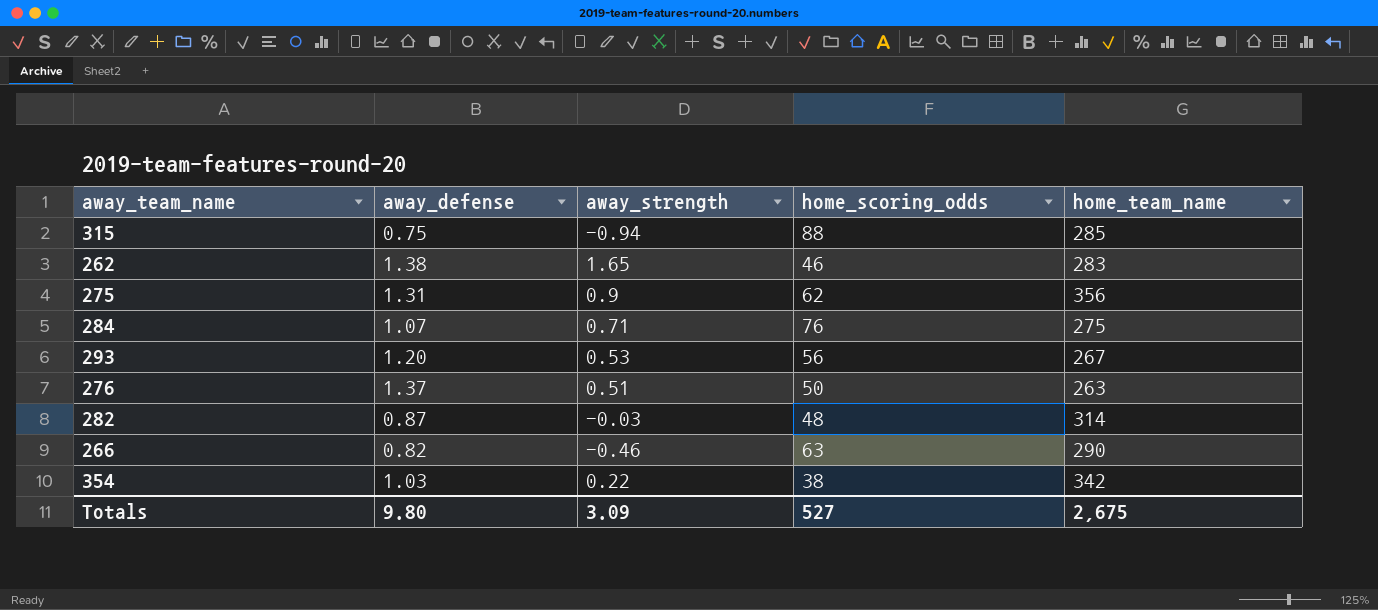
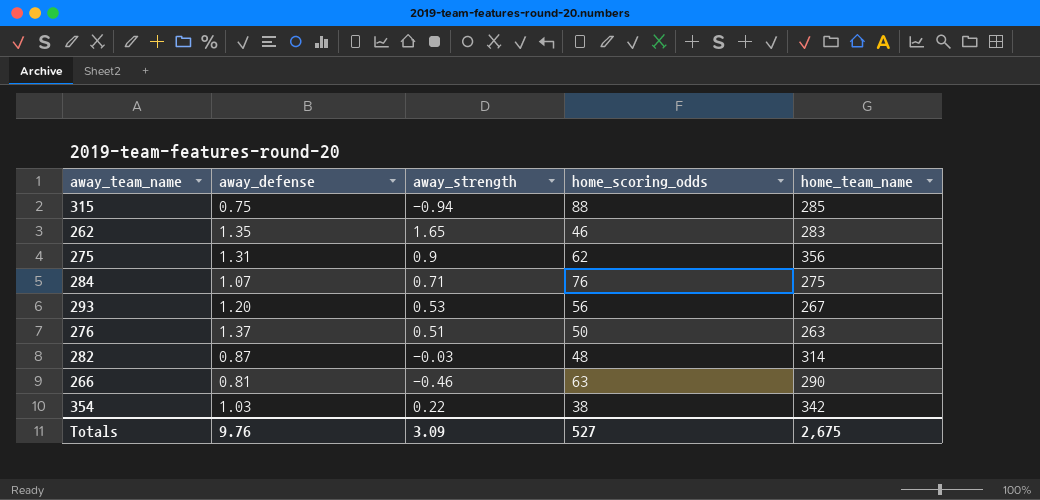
262 | away_defense: 1.38 -> 1.35
266 | away_defense: 0.82 -> 0.81
Totals | away_defense: 9.80 -> 9.76

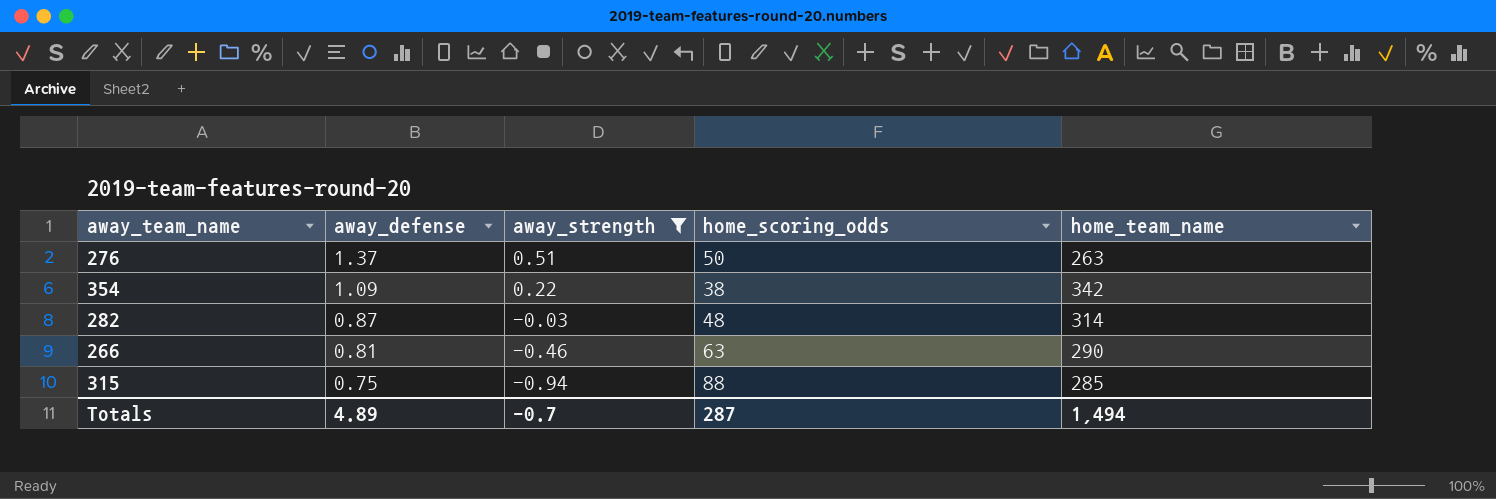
filter: none -> away_strength <= 0.51
row order: none -> away_defense descending
354 | away_defense: 1.03 -> 1.09
Totals | away_defense: 9.76 -> 4.89
Totals | away_strength: 3.09 -> -0.7
Totals | home_scoring_odds: 527 -> 287
Totals | home_team_name: 2,675 -> 1,494

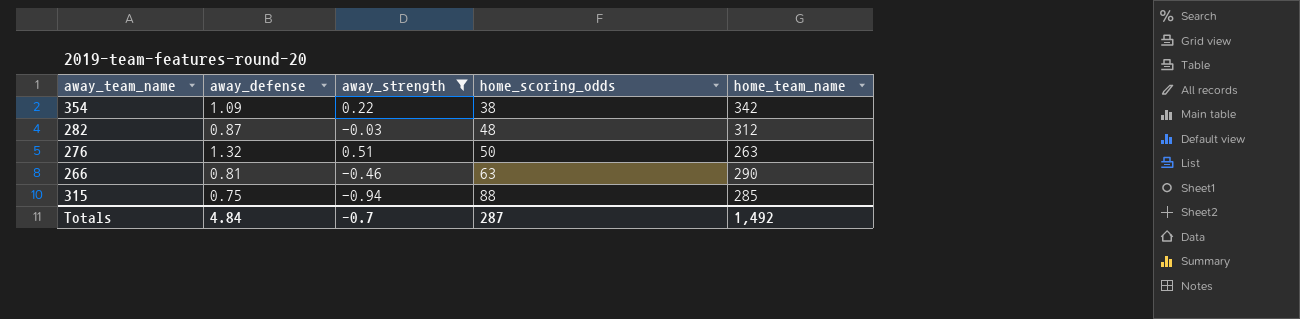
row order: away_defense descending -> home_scoring_odds ascending
282 | home_team_name: 314 -> 312
276 | away_defense: 1.37 -> 1.32
Totals | away_defense: 4.89 -> 4.84
Totals | home_team_name: 1,494 -> 1,492

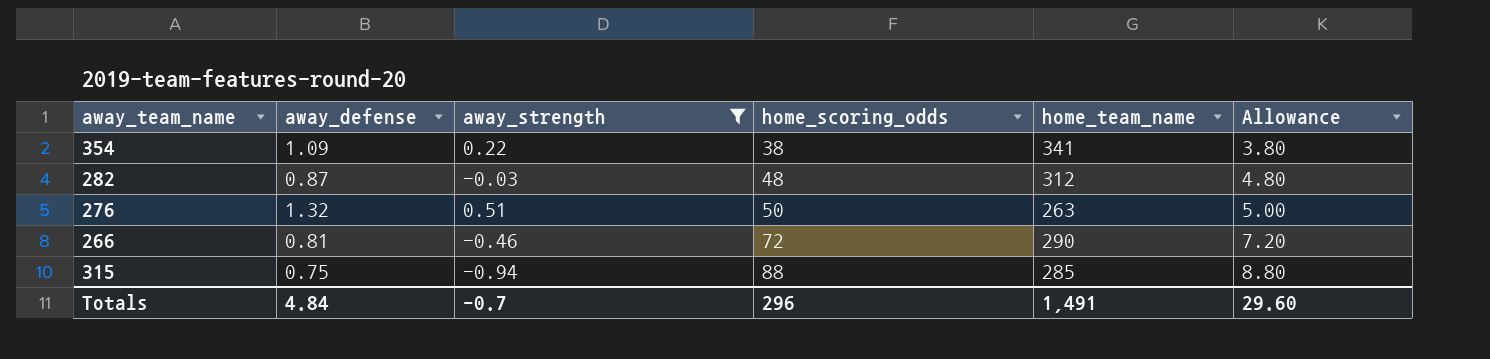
column Allowance | formula: none -> [home_scoring_odds] * 0.1
354 | home_team_name: 342 -> 341
266 | home_scoring_odds: 63 -> 72
Totals | home_scoring_odds: 287 -> 296
Totals | home_team_name: 1,492 -> 1,491

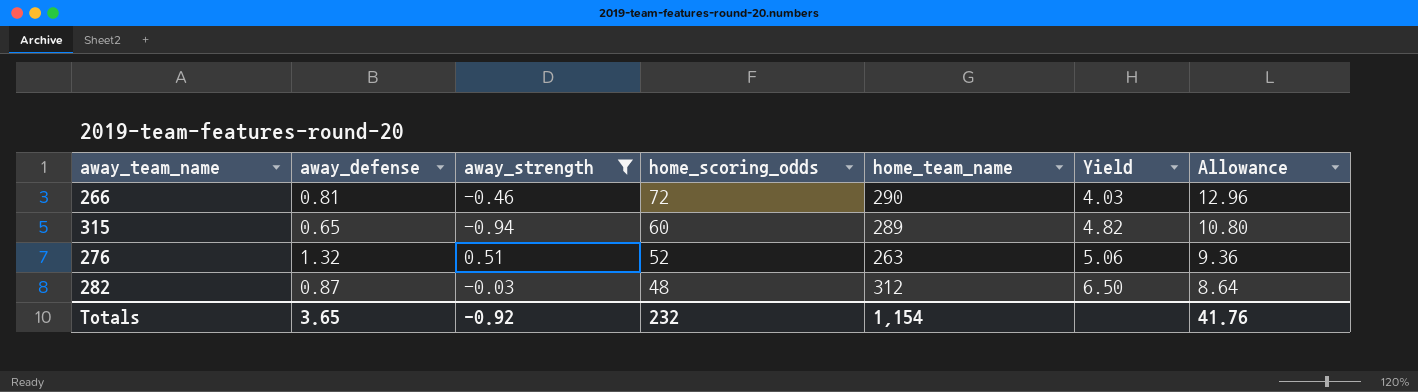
row order: home_scoring_odds ascending -> home_scoring_odds descending
column Yield | formula: none -> [home_team_name] / [home_scoring_odds]
column Allowance | formula: [home_scoring_odds] * 0.1 -> [home_scoring_odds] * 0.18
row 354: 1.09 | 0.22 | 38 | 341 | 3.80 -> none
315 | away_defense: 0.75 -> 0.65
315 | home_scoring_odds: 88 -> 60
315 | home_team_name: 285 -> 289
276 | home_scoring_odds: 50 -> 52
Totals | away_defense: 4.84 -> 3.65
Totals | away_strength: -0.7 -> -0.92
Totals | home_scoring_odds: 296 -> 232
Totals | home_team_name: 1,491 -> 1,154
Totals | Allowance: 29.60 -> 41.76

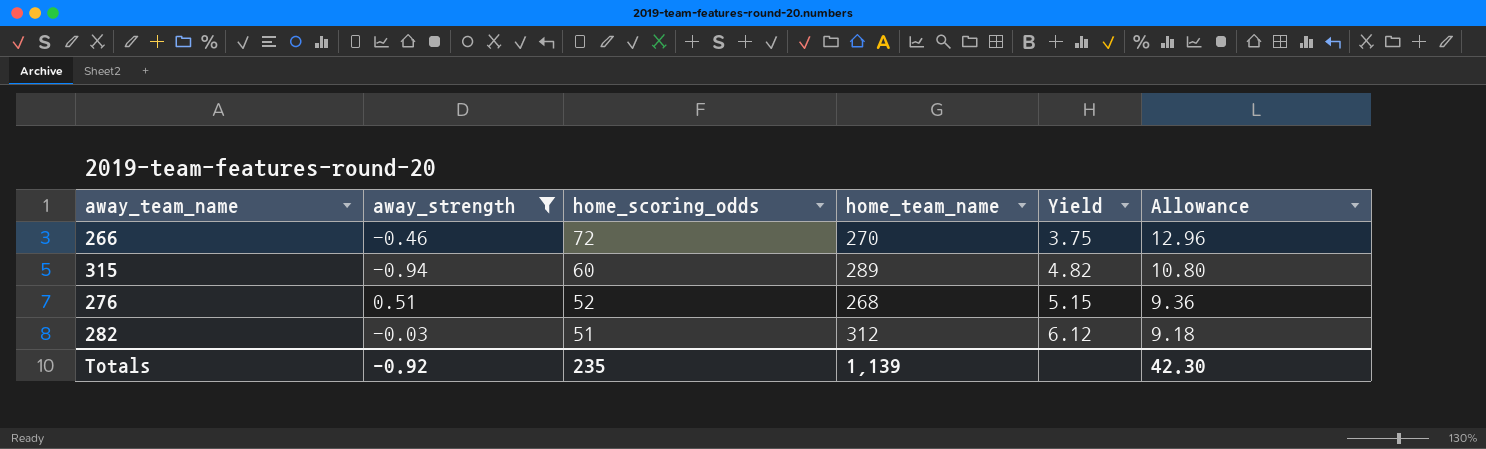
column away_defense | position: 2 -> none
266 | home_team_name: 290 -> 270
266 | Yield: 4.03 -> 3.75
276 | home_team_name: 263 -> 268
276 | Yield: 5.06 -> 5.15
282 | home_scoring_odds: 48 -> 51
282 | Yield: 6.50 -> 6.12
282 | Allowance: 8.64 -> 9.18
Totals | home_scoring_odds: 232 -> 235
Totals | home_team_name: 1,154 -> 1,139
Totals | Allowance: 41.76 -> 42.30

